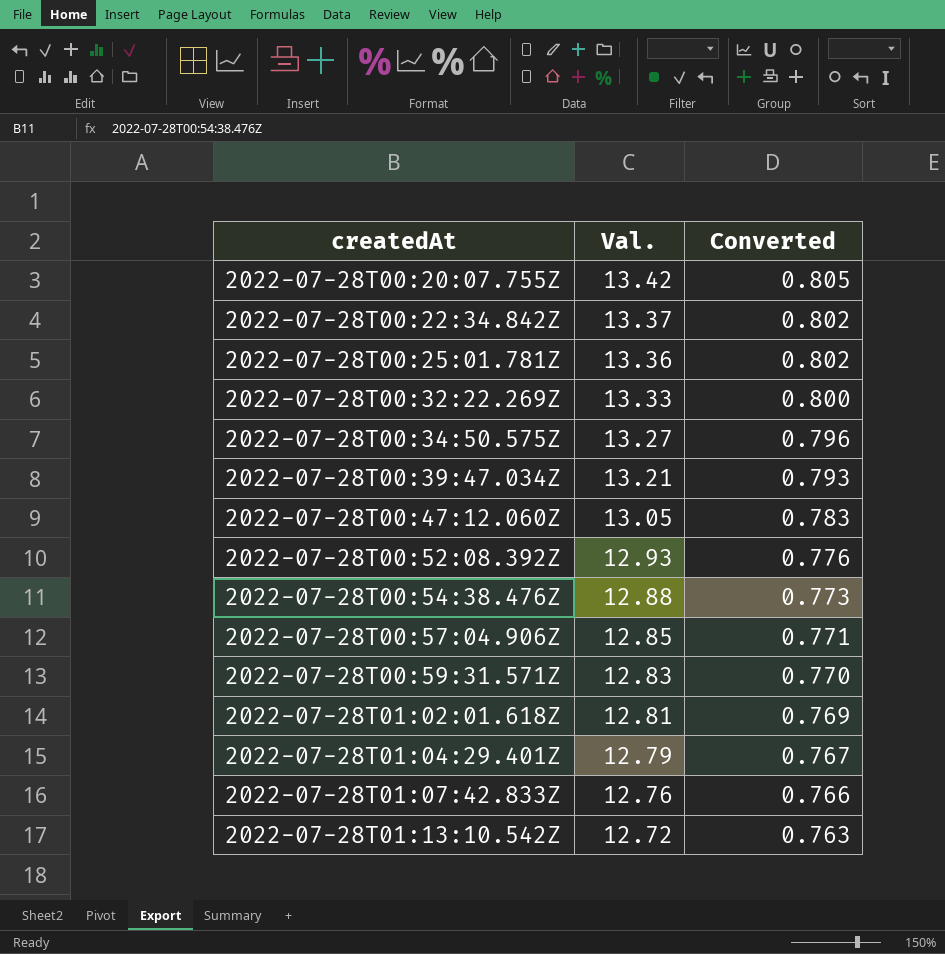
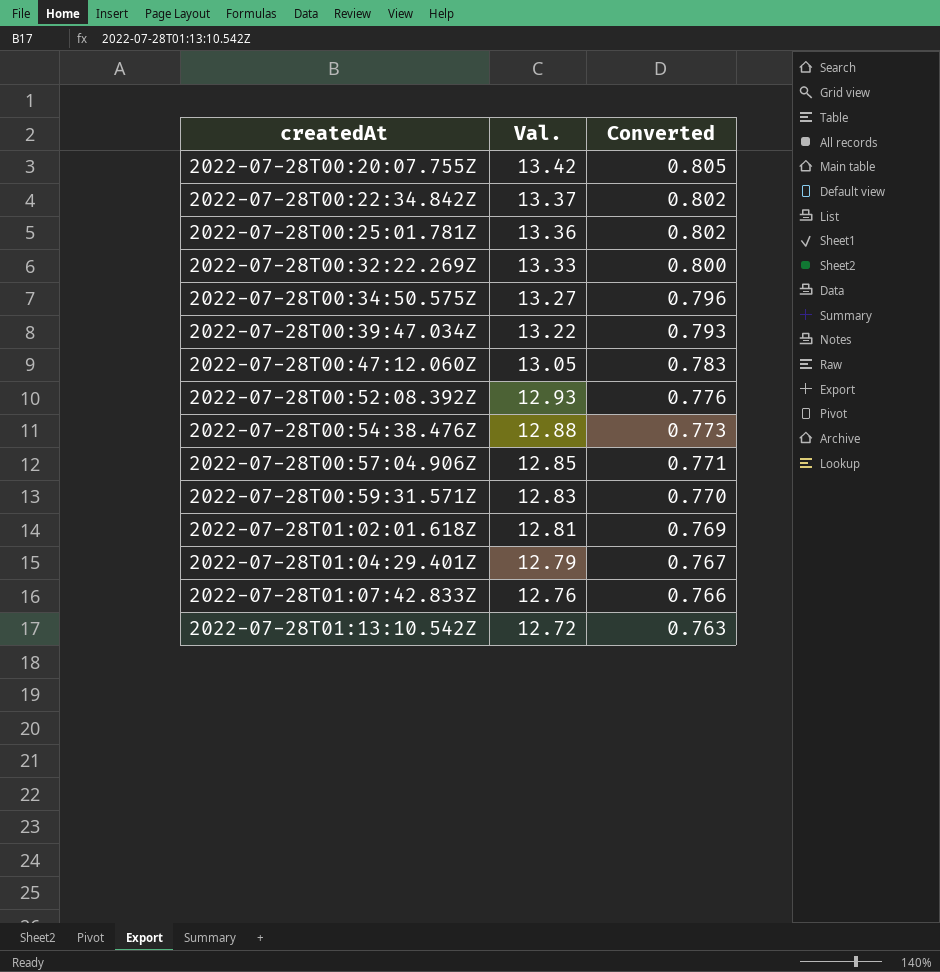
2022-07-28T00:39:47.034Z | Val.: 13.21 -> 13.22

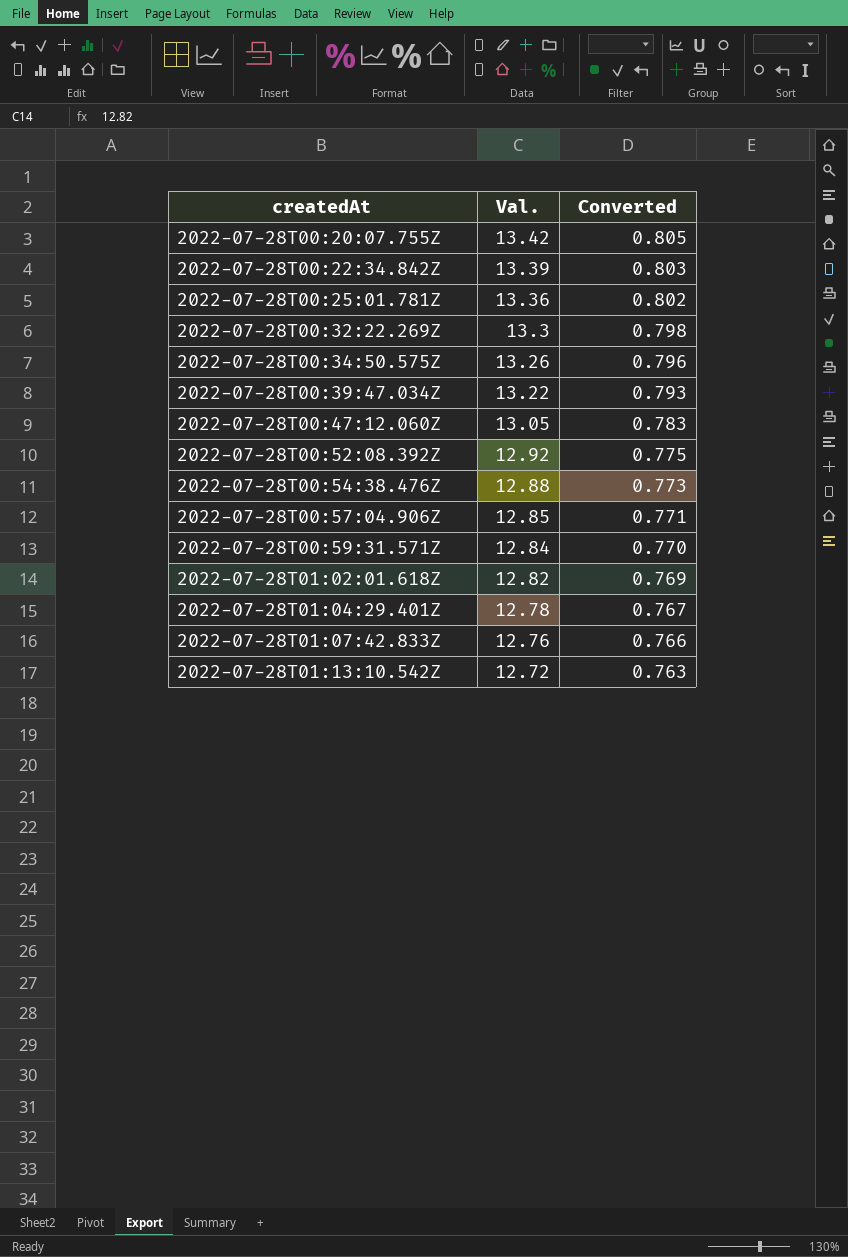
2022-07-28T00:22:34.842Z | Val.: 13.37 -> 13.39
2022-07-28T00:22:34.842Z | Converted: 0.802 -> 0.803
2022-07-28T00:32:22.269Z | Val.: 13.33 -> 13.3
2022-07-28T00:32:22.269Z | Converted: 0.800 -> 0.798
2022-07-28T00:34:50.575Z | Val.: 13.27 -> 13.26
2022-07-28T00:52:08.392Z | Val.: 12.93 -> 12.92
2022-07-28T00:52:08.392Z | Converted: 0.776 -> 0.775
2022-07-28T00:59:31.571Z | Val.: 12.83 -> 12.84
2022-07-28T01:02:01.618Z | Val.: 12.81 -> 12.82
2022-07-28T01:04:29.401Z | Val.: 12.79 -> 12.78

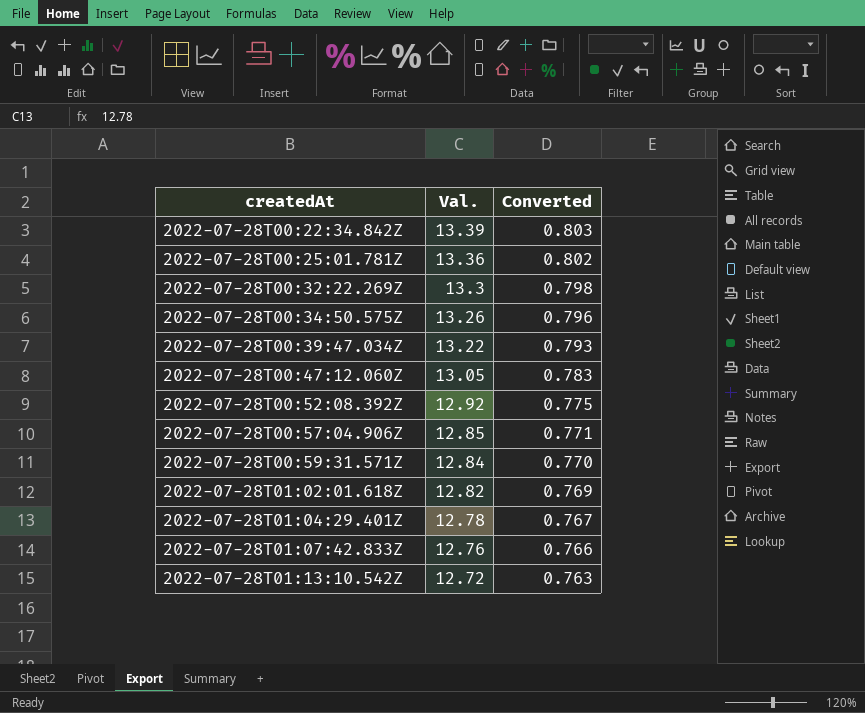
row 2022-07-28T00:20:07.755Z: 13.42 | 0.805 -> none
row 2022-07-28T00:54:38.476Z: 12.88 | 0.773 -> none

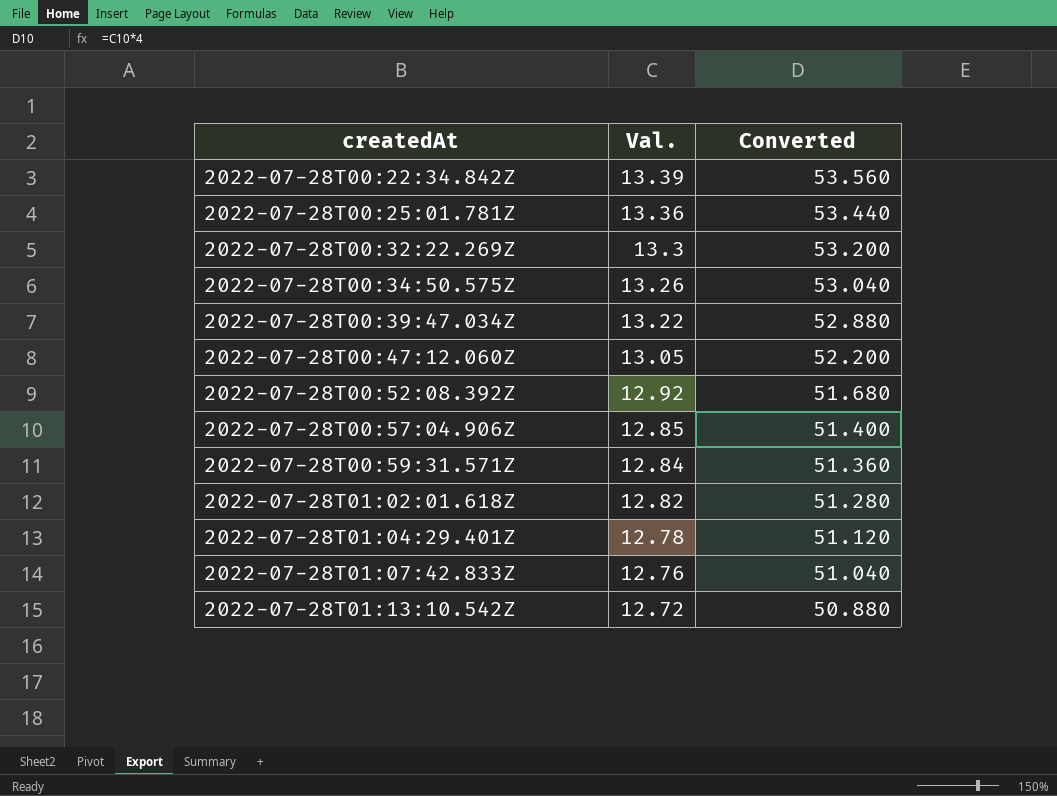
column Converted | formula: [Val.] * 0.06 -> [Val.] * 4

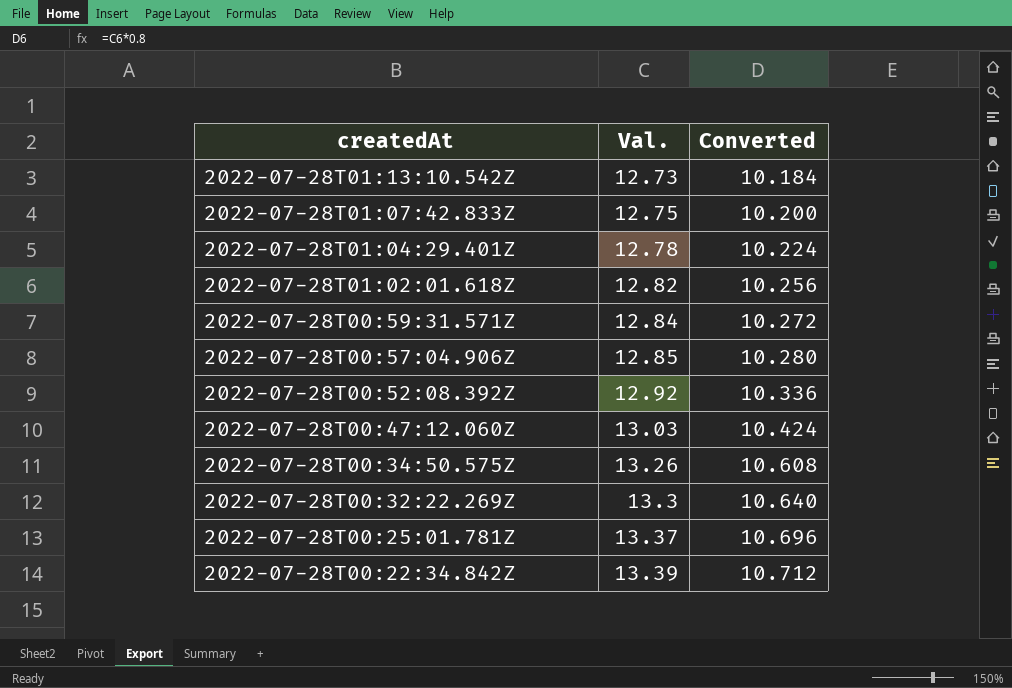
row order: createdAt ascending -> createdAt descending
column Converted | formula: [Val.] * 4 -> [Val.] * 0.8
row 2022-07-28T00:39:47.034Z: 13.22 | 52.880 -> none
2022-07-28T01:13:10.542Z | Val.: 12.72 -> 12.73
2022-07-28T01:07:42.833Z | Val.: 12.76 -> 12.75
2022-07-28T00:47:12.060Z | Val.: 13.05 -> 13.03
2022-07-28T00:25:01.781Z | Val.: 13.36 -> 13.37

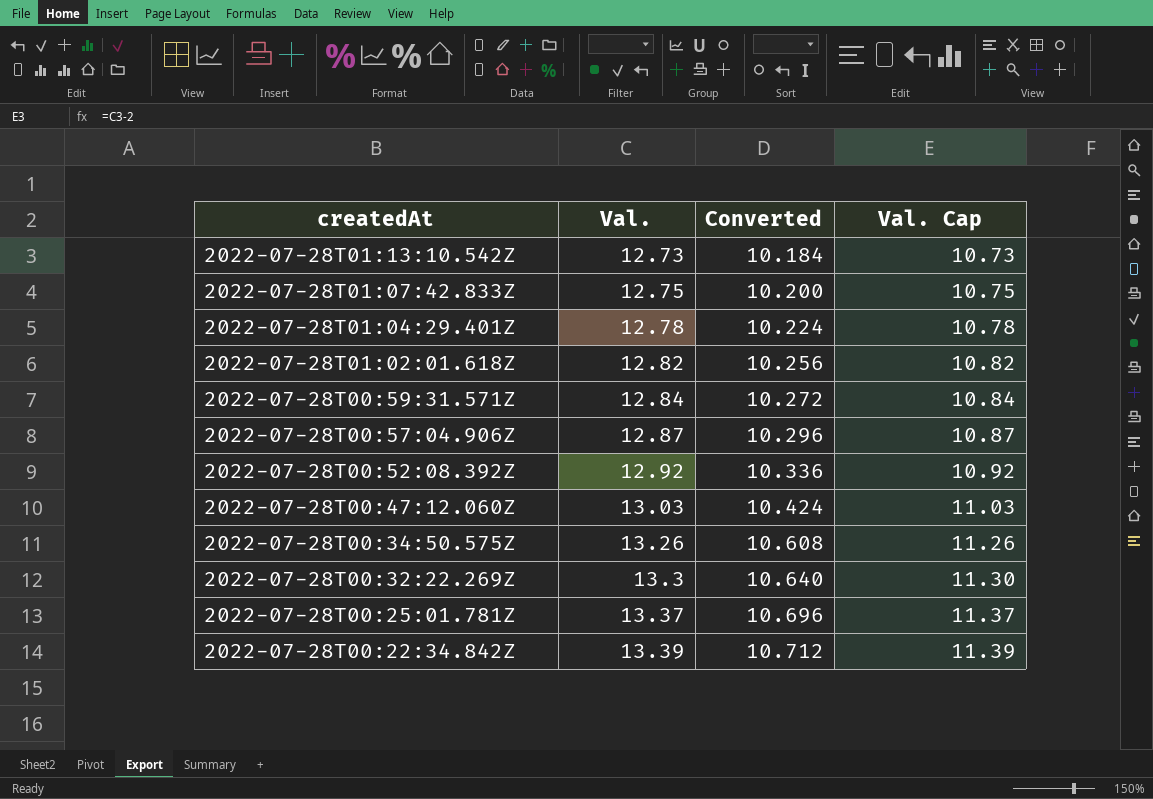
column Val. Cap | formula: none -> [Val.] - 2
2022-07-28T00:57:04.906Z | Val.: 12.85 -> 12.87
2022-07-28T00:57:04.906Z | Converted: 10.280 -> 10.296

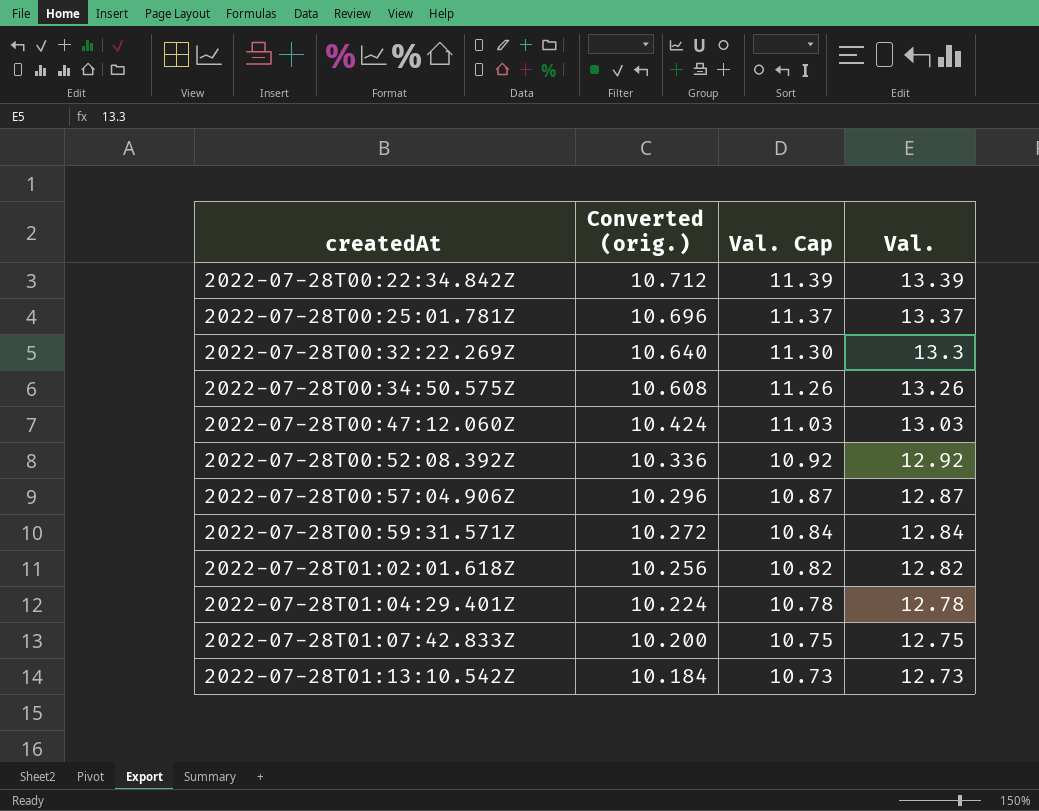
row order: createdAt descending -> createdAt ascending
column name: Converted -> Converted (orig.)
column Val. | position: 2 -> 4

